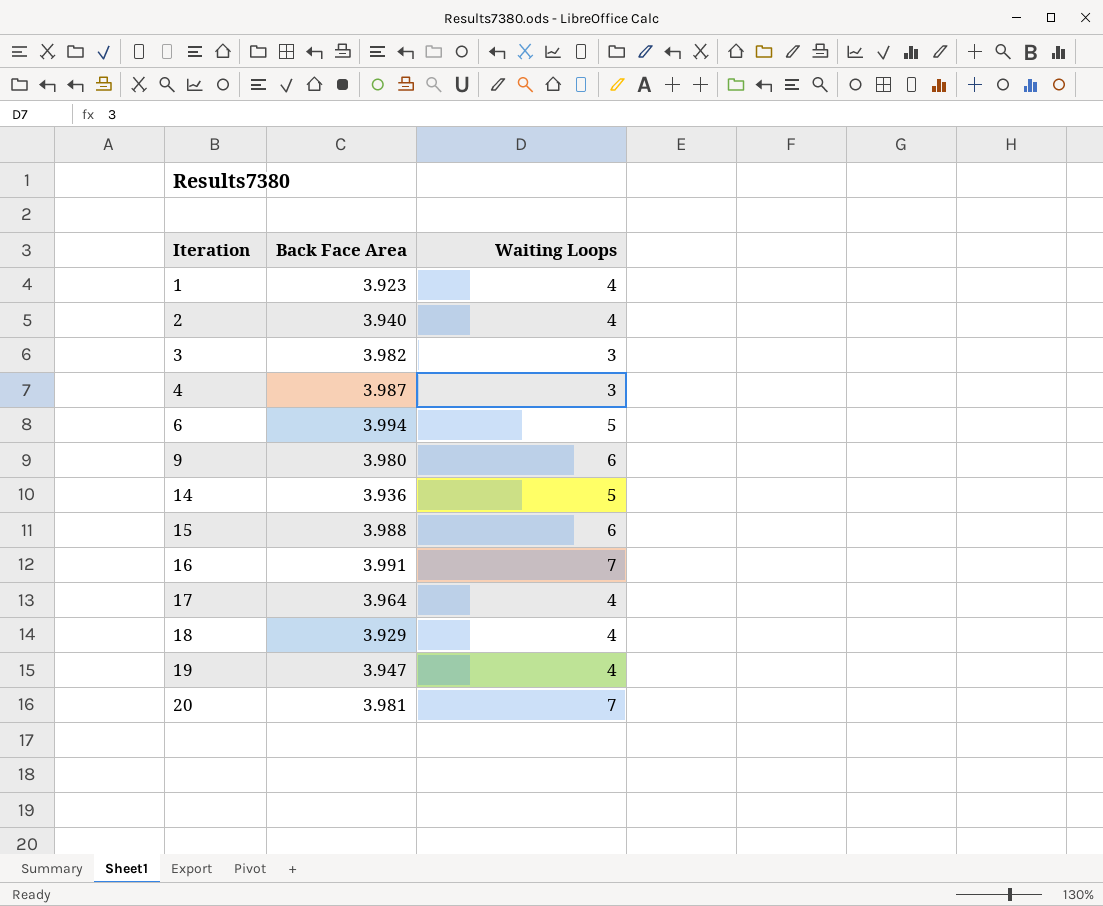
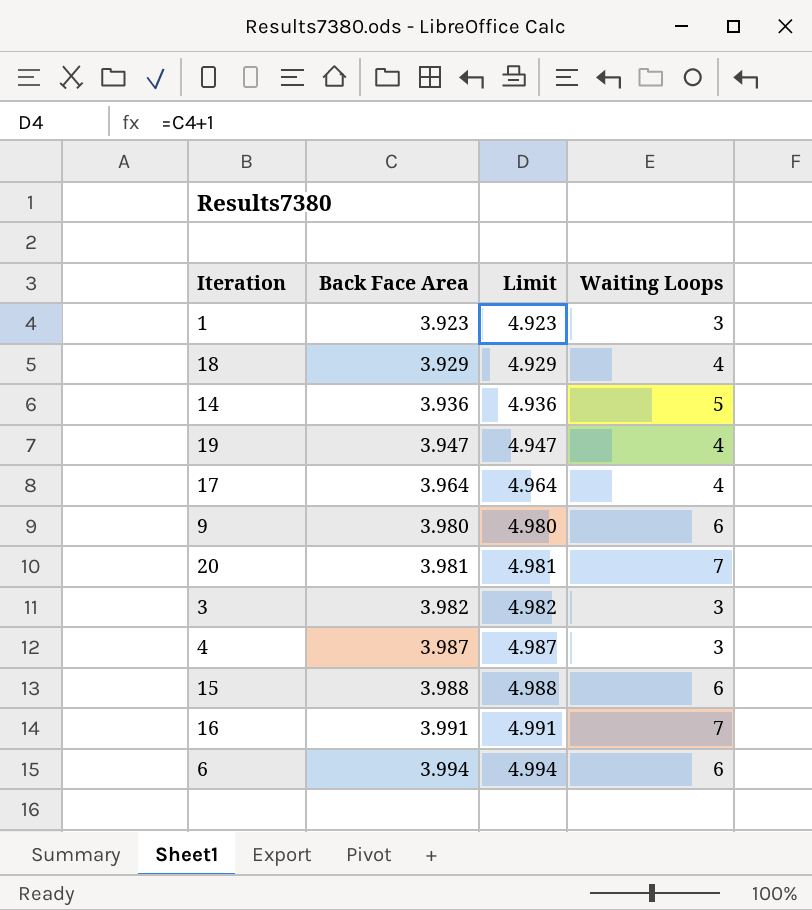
row order: Iteration ascending -> Back Face Area ascending
column Limit | formula: none -> [Back Face Area] + 1
row 2: 3.940 | 4 -> none
1 | Waiting Loops: 4 -> 3
6 | Waiting Loops: 5 -> 6

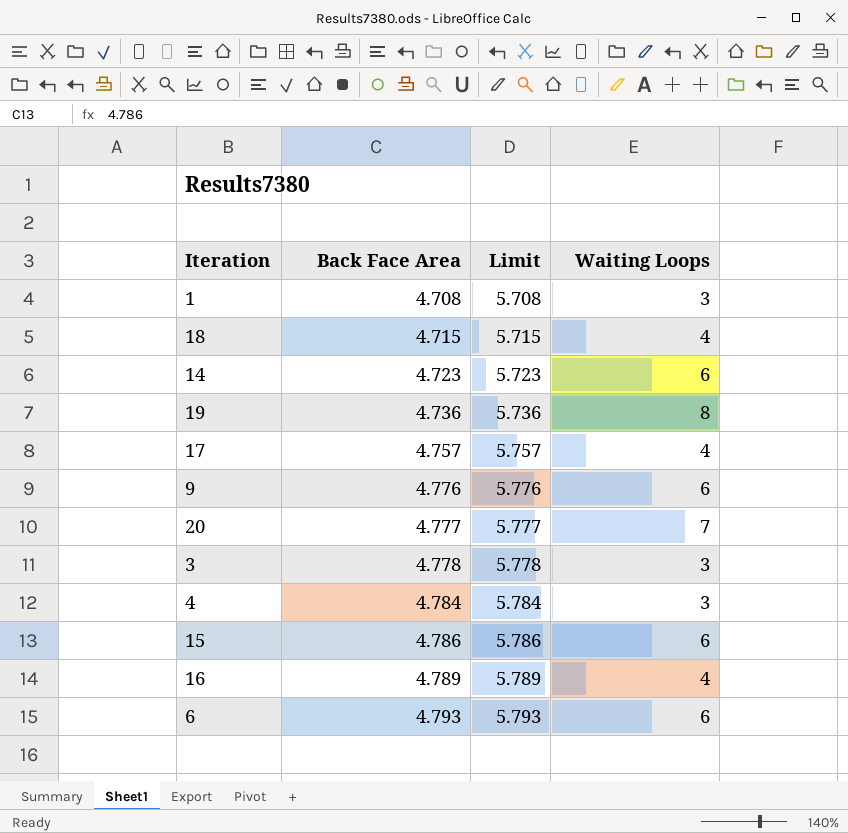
1 | Back Face Area: 3.923 -> 4.708
1 | Limit: 4.923 -> 5.708
18 | Back Face Area: 3.929 -> 4.715
18 | Limit: 4.929 -> 5.715
14 | Back Face Area: 3.936 -> 4.723
14 | Limit: 4.936 -> 5.723
14 | Waiting Loops: 5 -> 6
19 | Back Face Area: 3.947 -> 4.736
19 | Limit: 4.947 -> 5.736
19 | Waiting Loops: 4 -> 8
17 | Back Face Area: 3.964 -> 4.757
17 | Limit: 4.964 -> 5.757
9 | Back Face Area: 3.980 -> 4.776
9 | Limit: 4.980 -> 5.776
20 | Back Face Area: 3.981 -> 4.777
20 | Limit: 4.981 -> 5.777
3 | Back Face Area: 3.982 -> 4.778
3 | Limit: 4.982 -> 5.778
4 | Back Face Area: 3.987 -> 4.784
4 | Limit: 4.987 -> 5.784
15 | Back Face Area: 3.988 -> 4.786
15 | Limit: 4.988 -> 5.786
16 | Back Face Area: 3.991 -> 4.789
16 | Limit: 4.991 -> 5.789
16 | Waiting Loops: 7 -> 4
6 | Back Face Area: 3.994 -> 4.793
6 | Limit: 4.994 -> 5.793

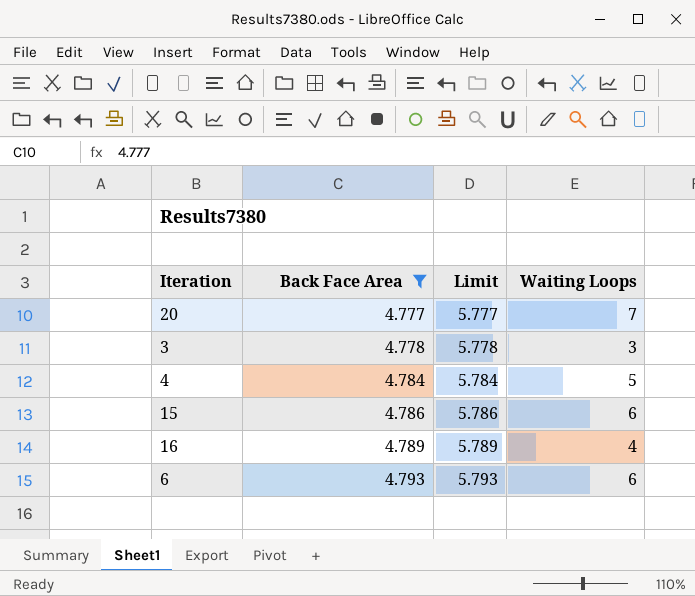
filter: none -> Back Face Area >= 4.777
4 | Waiting Loops: 3 -> 5

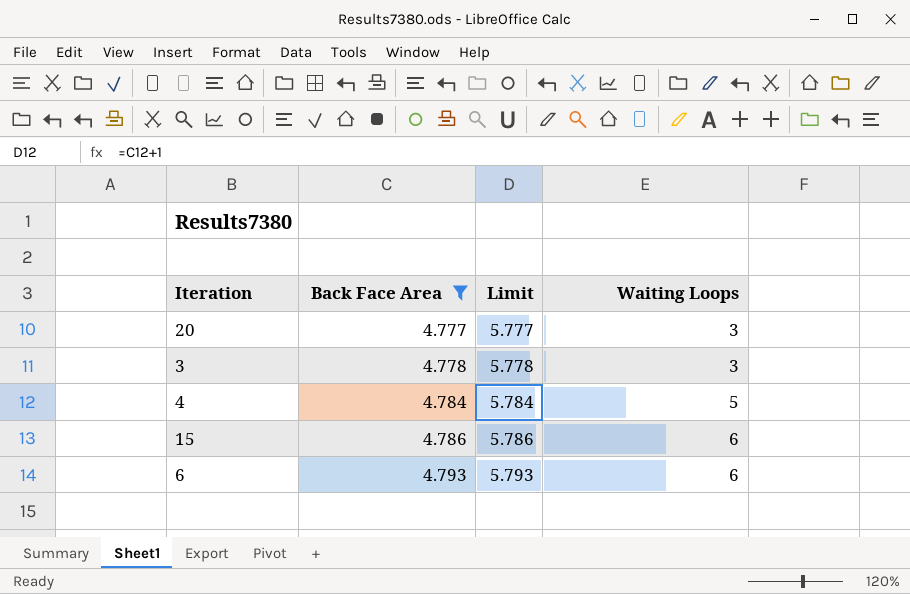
row 16: 4.789 | 5.789 | 4 -> none
20 | Waiting Loops: 7 -> 3

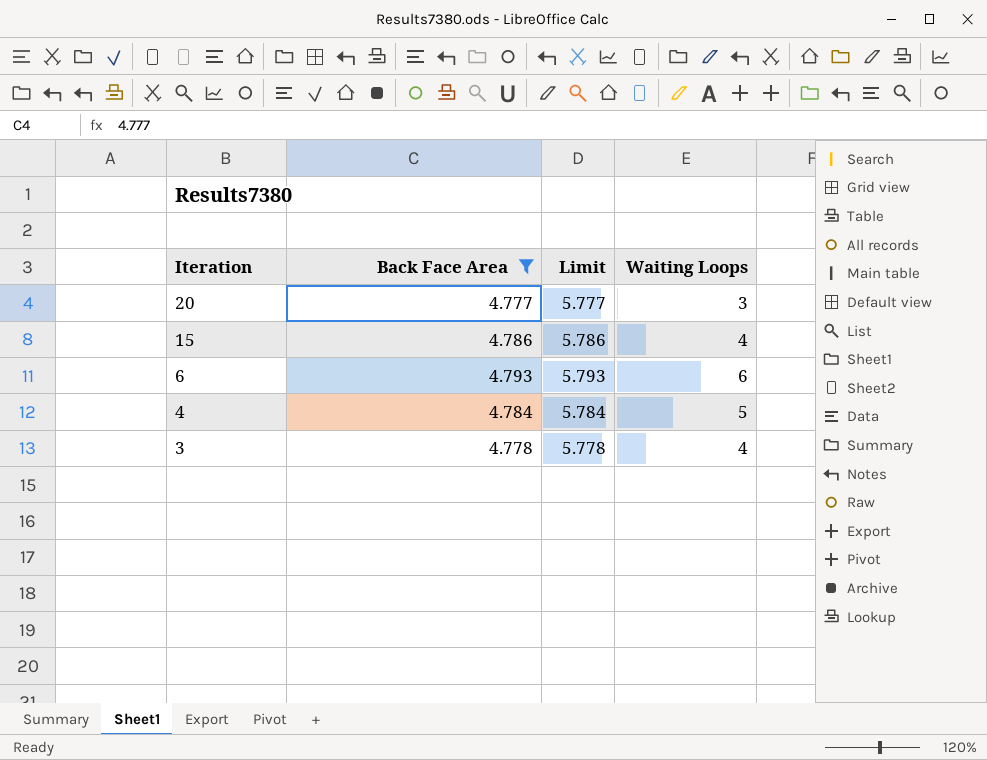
row order: Back Face Area ascending -> Iteration descending
15 | Waiting Loops: 6 -> 4
3 | Waiting Loops: 3 -> 4

